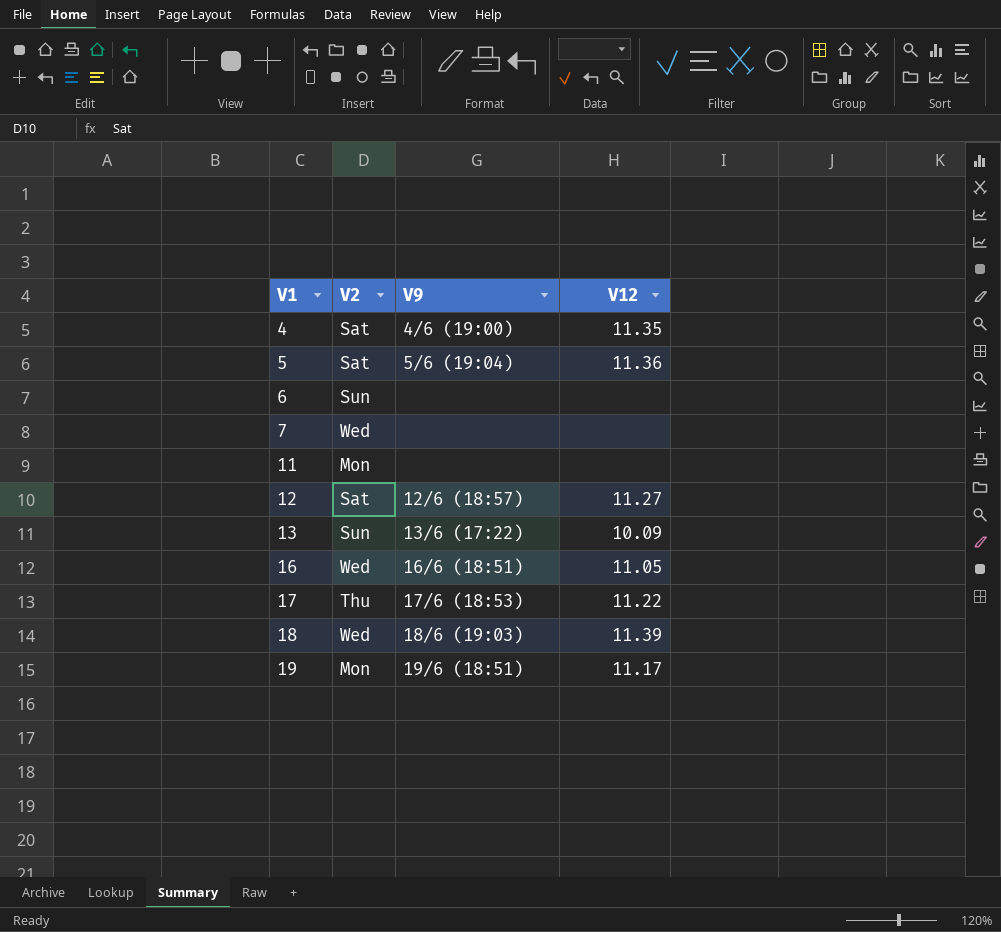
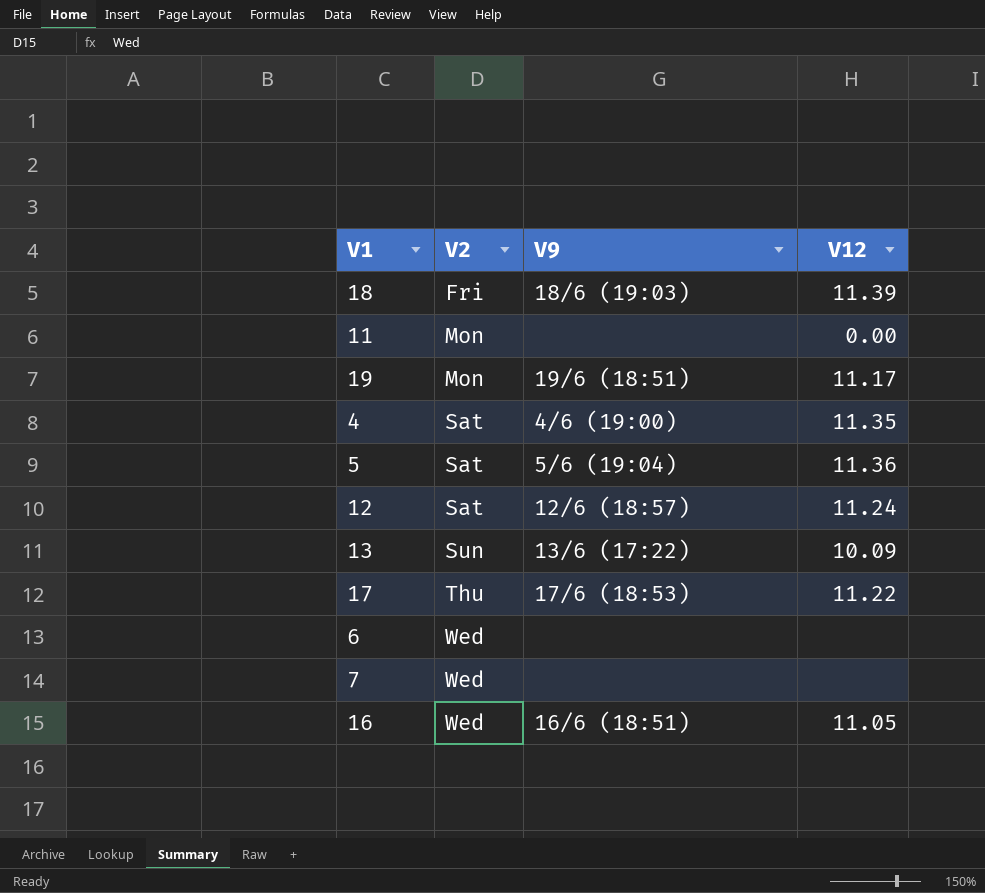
row order: V1 ascending -> V2 ascending
18 | V2: Wed -> Fri
11 | V12: none -> 0.00
12 | V12: 11.27 -> 11.24
6 | V2: Sun -> Wed

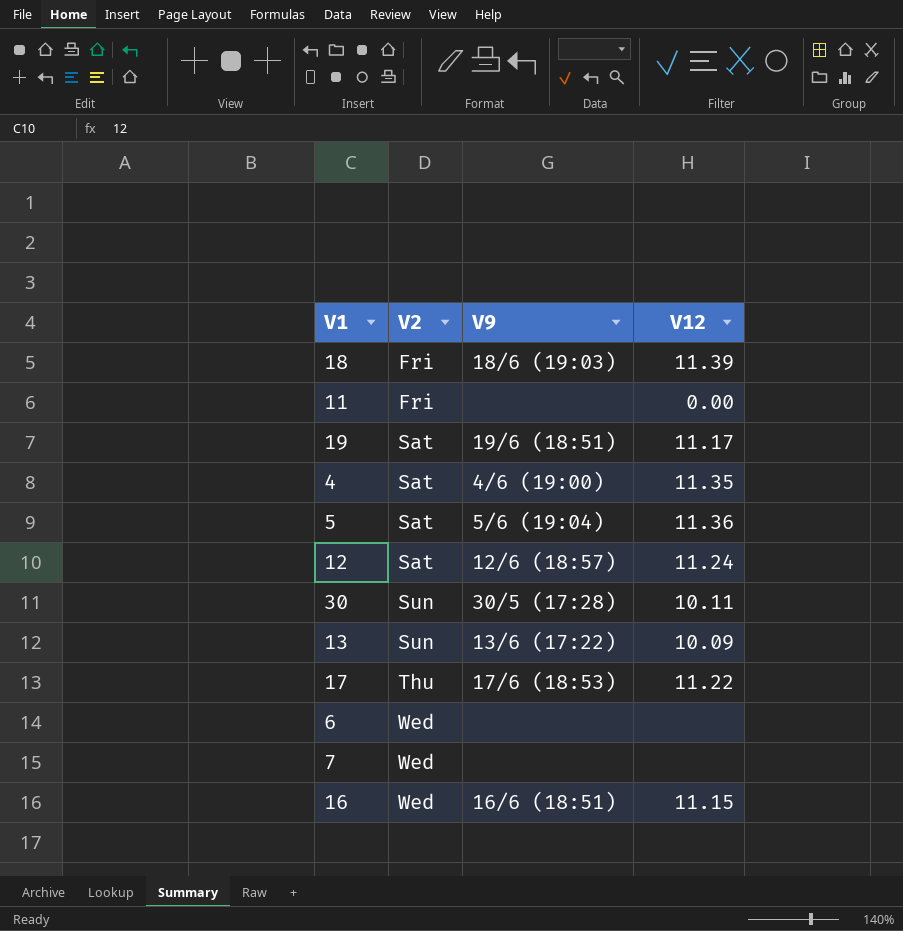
11 | V2: Mon -> Fri
19 | V2: Mon -> Sat
row 30: none -> Sun | 30/5 (17:28) | 10.11
16 | V12: 11.05 -> 11.15

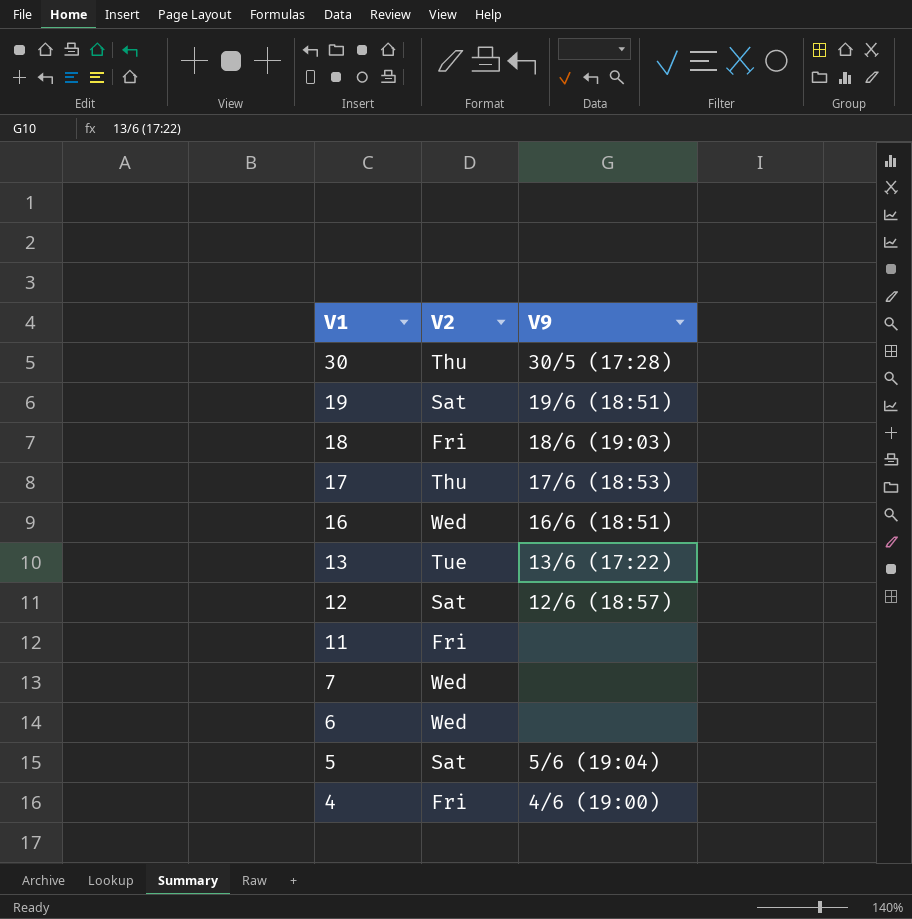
row order: V2 ascending -> V1 descending
column V12 | position: 4 -> none
30 | V2: Sun -> Thu
13 | V2: Sun -> Tue
4 | V2: Sat -> Fri

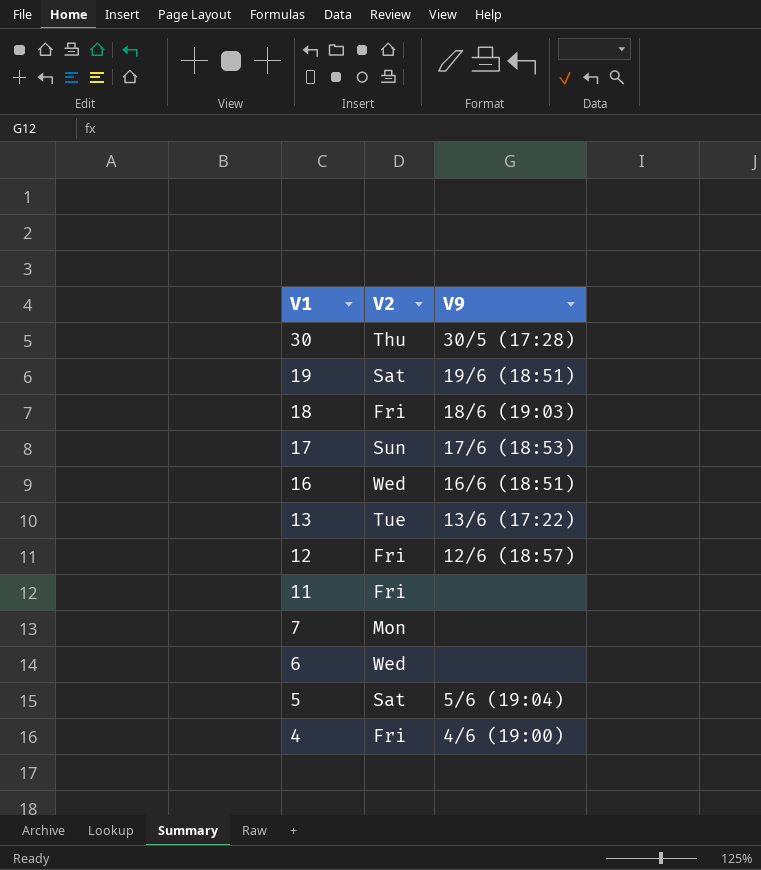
17 | V2: Thu -> Sun
12 | V2: Sat -> Fri
7 | V2: Wed -> Mon

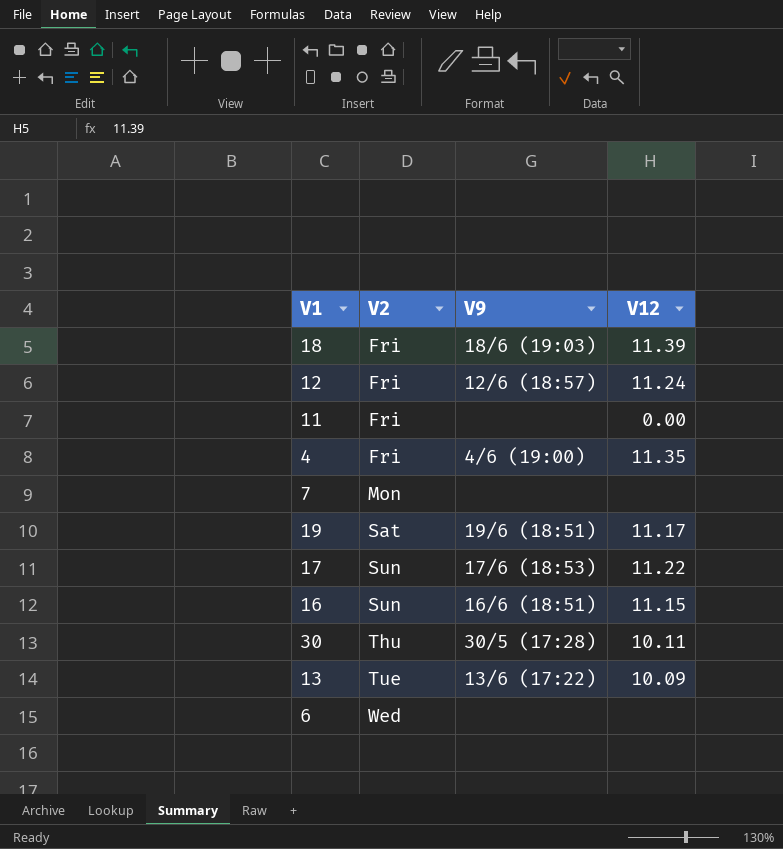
row order: V1 descending -> V2 ascending
column V12 | position: none -> 4
row 5: Sat | 5/6 (19:04) -> none
16 | V2: Wed -> Sun

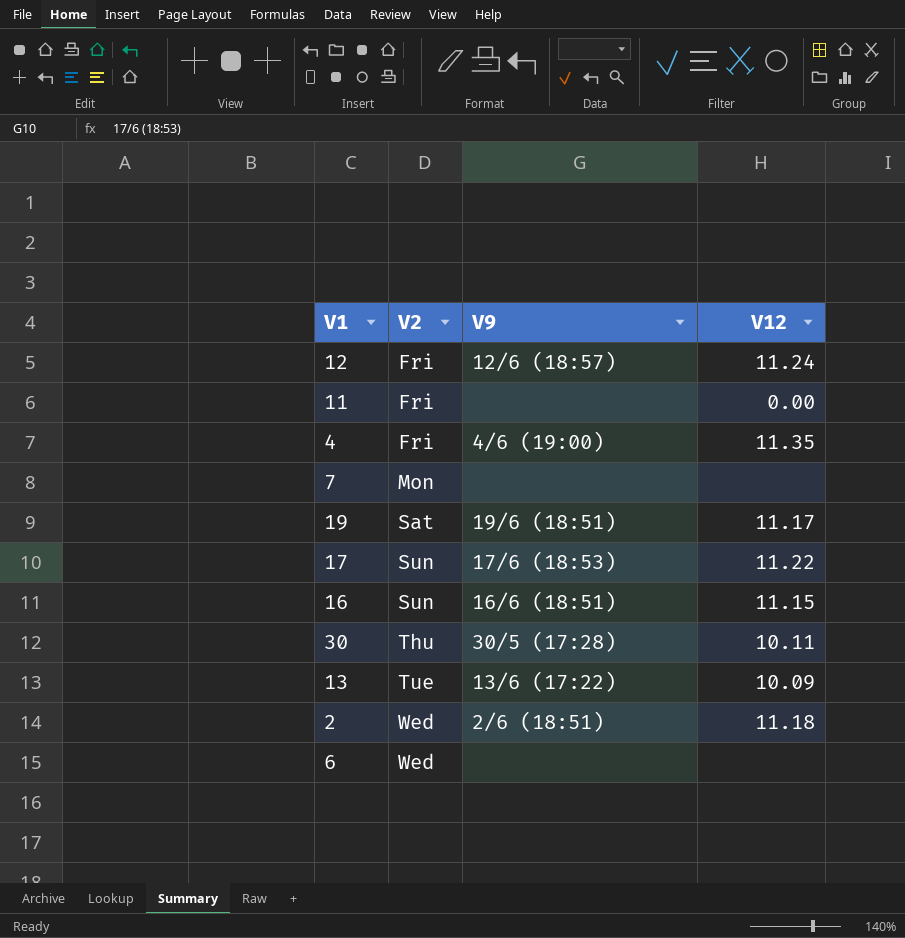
row 18: Fri | 18/6 (19:03) | 11.39 -> none
row 2: none -> Wed | 2/6 (18:51) | 11.18

